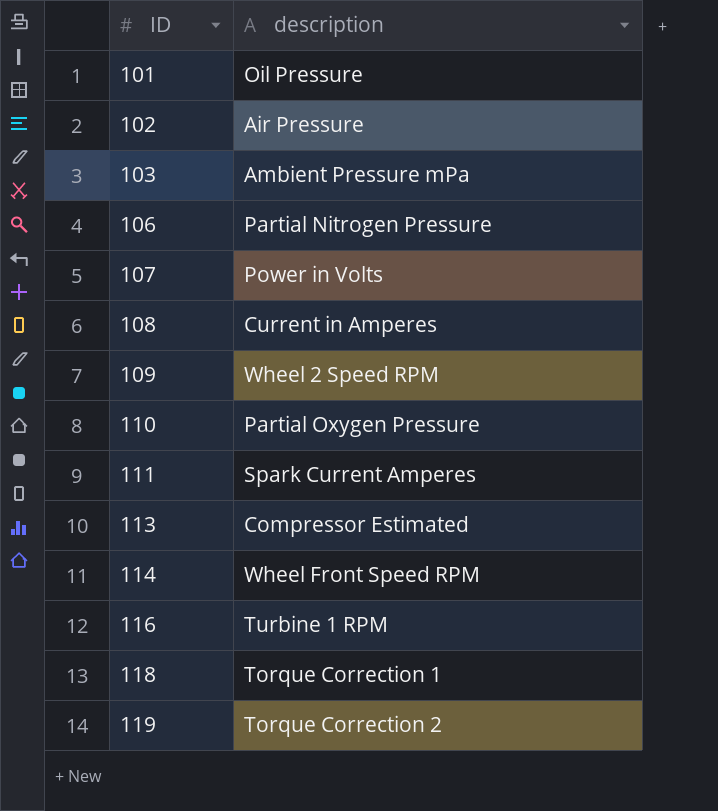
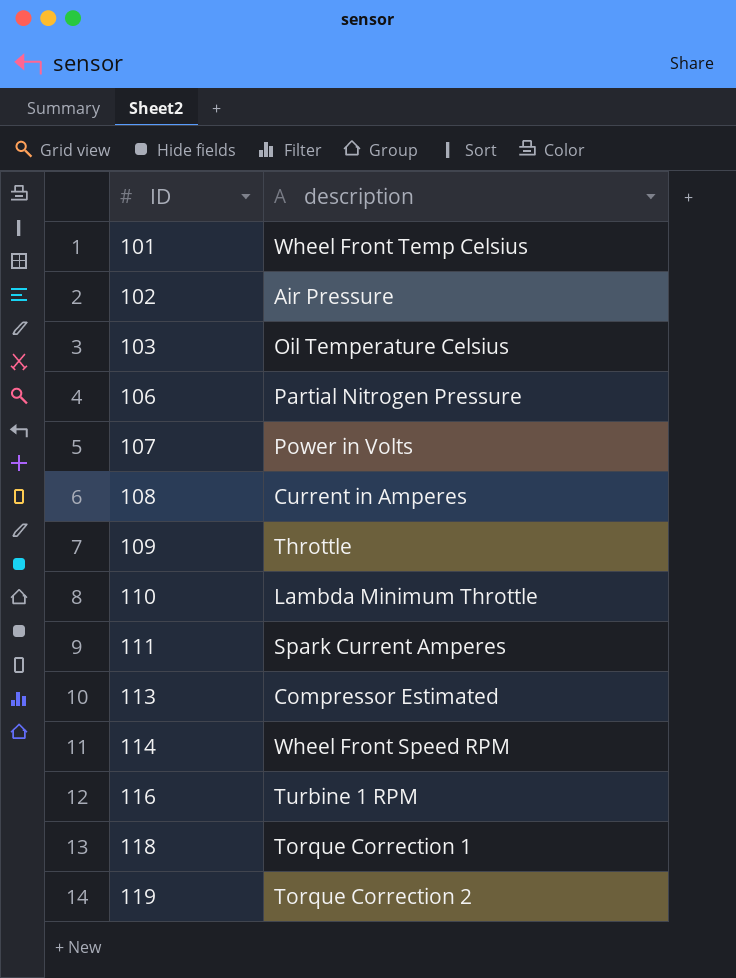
101 | description: Oil Pressure -> Wheel Front Temp Celsius
103 | description: Ambient Pressure mPa -> Oil Temperature Celsius
109 | description: Wheel 2 Speed RPM -> Throttle
110 | description: Partial Oxygen Pressure -> Lambda Minimum Throttle

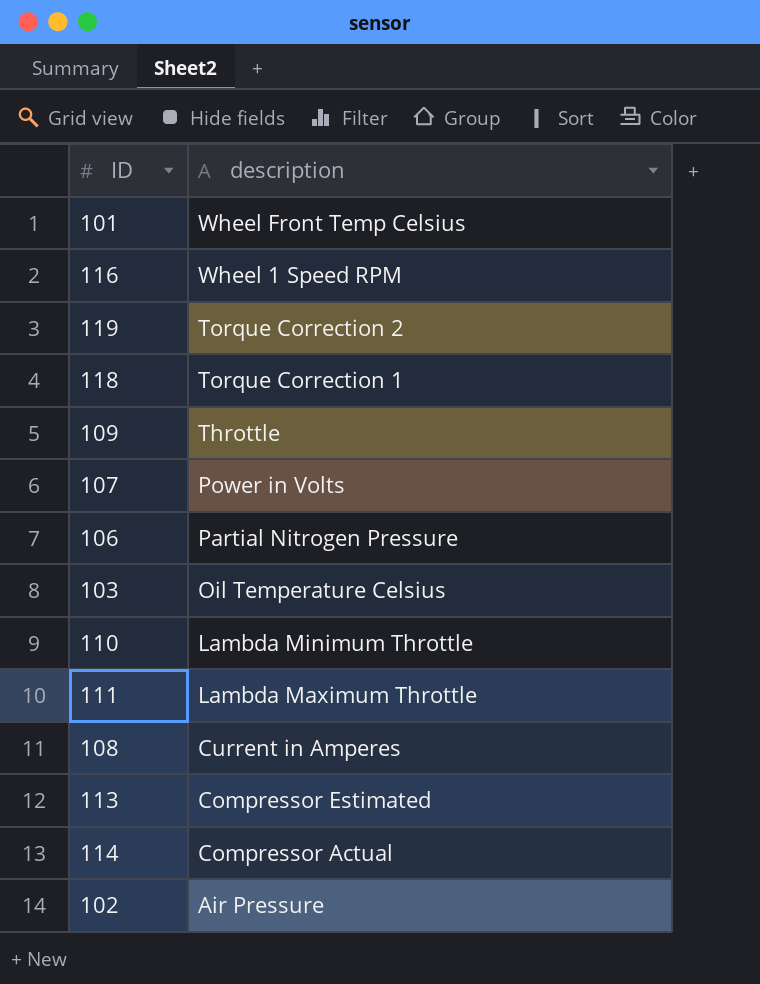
row order: ID ascending -> description descending
116 | description: Turbine 1 RPM -> Wheel 1 Speed RPM
111 | description: Spark Current Amperes -> Lambda Maximum Throttle
114 | description: Wheel Front Speed RPM -> Compressor Actual

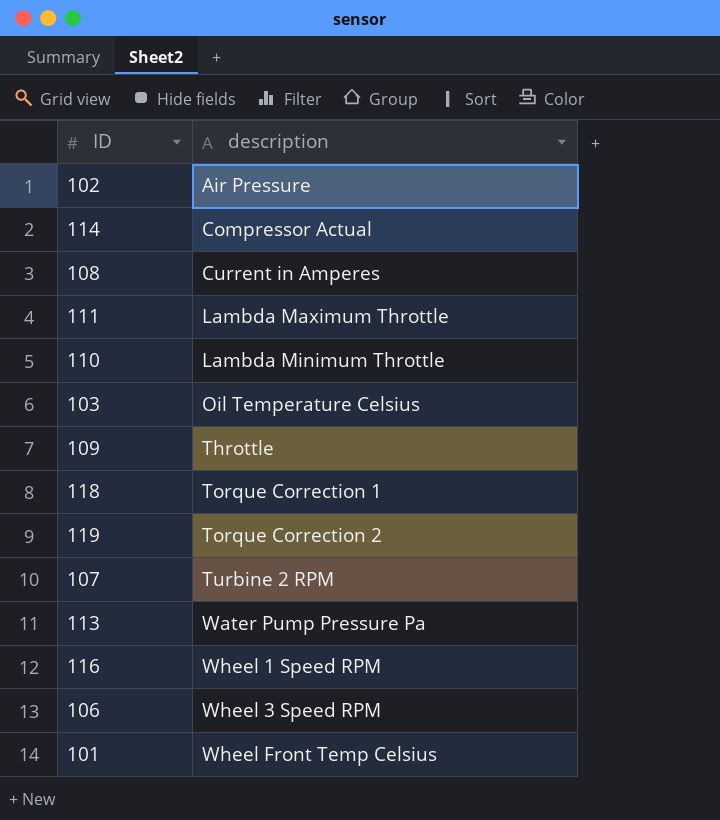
row order: description descending -> description ascending
107 | description: Power in Volts -> Turbine 2 RPM
113 | description: Compressor Estimated -> Water Pump Pressure Pa
106 | description: Partial Nitrogen Pressure -> Wheel 3 Speed RPM

